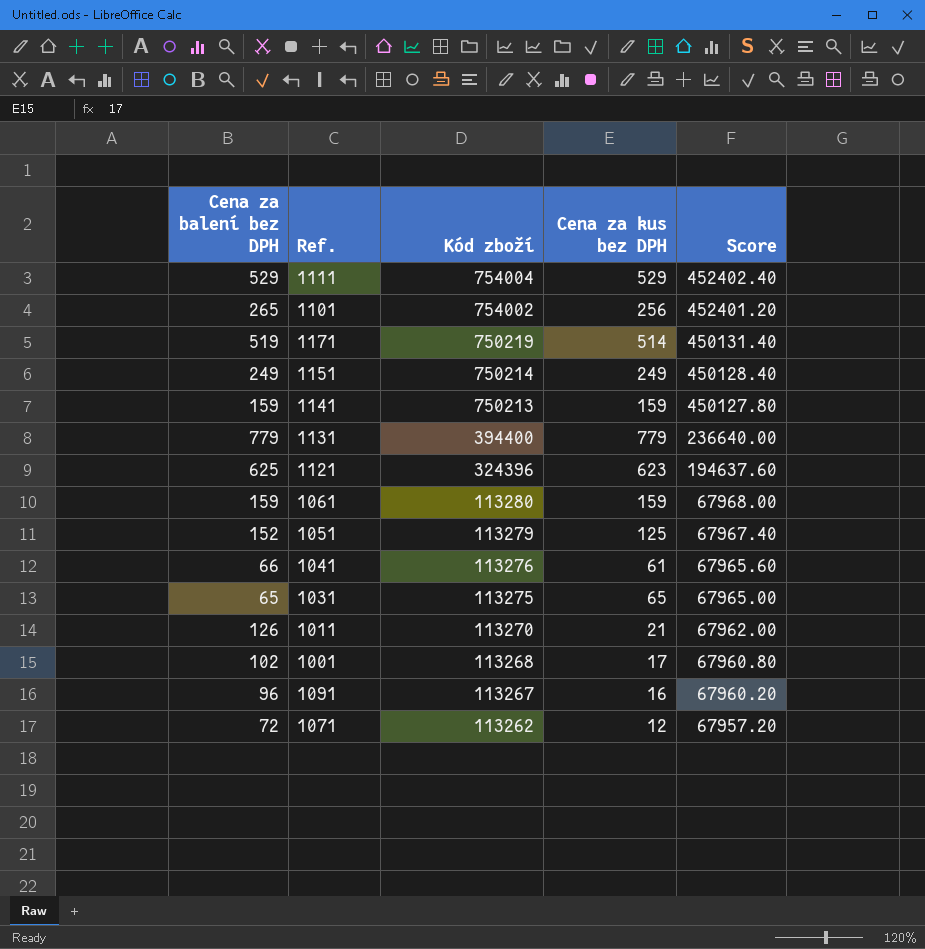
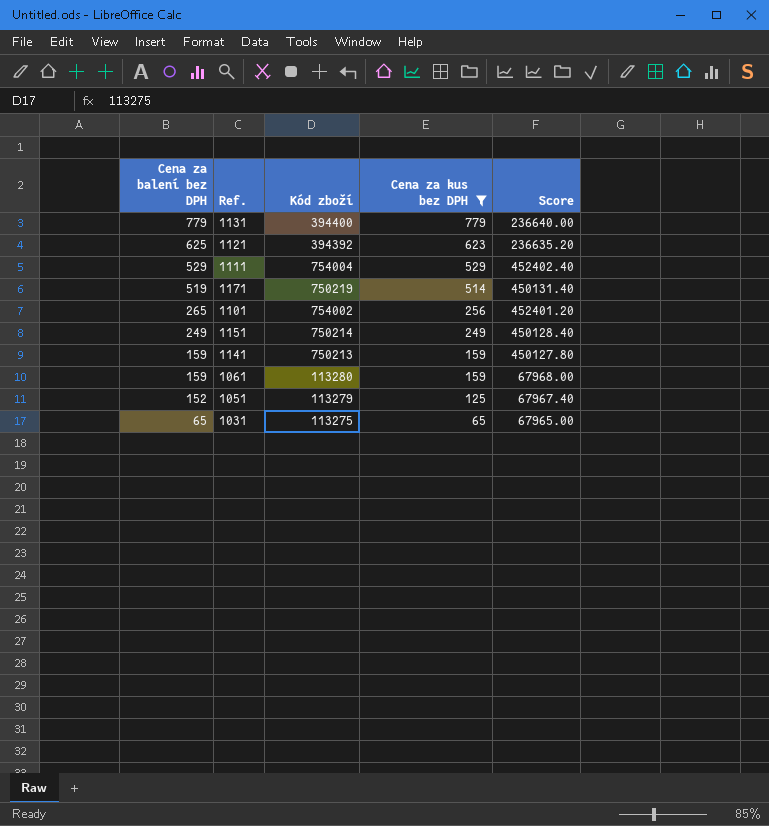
filter: none -> Cena za kus bez DPH >= 65
row order: Kód zboží descending -> Cena za balení bez DPH descending
1121 | Kód zboží: 324396 -> 394392
1121 | Score: 194637.60 -> 236635.20

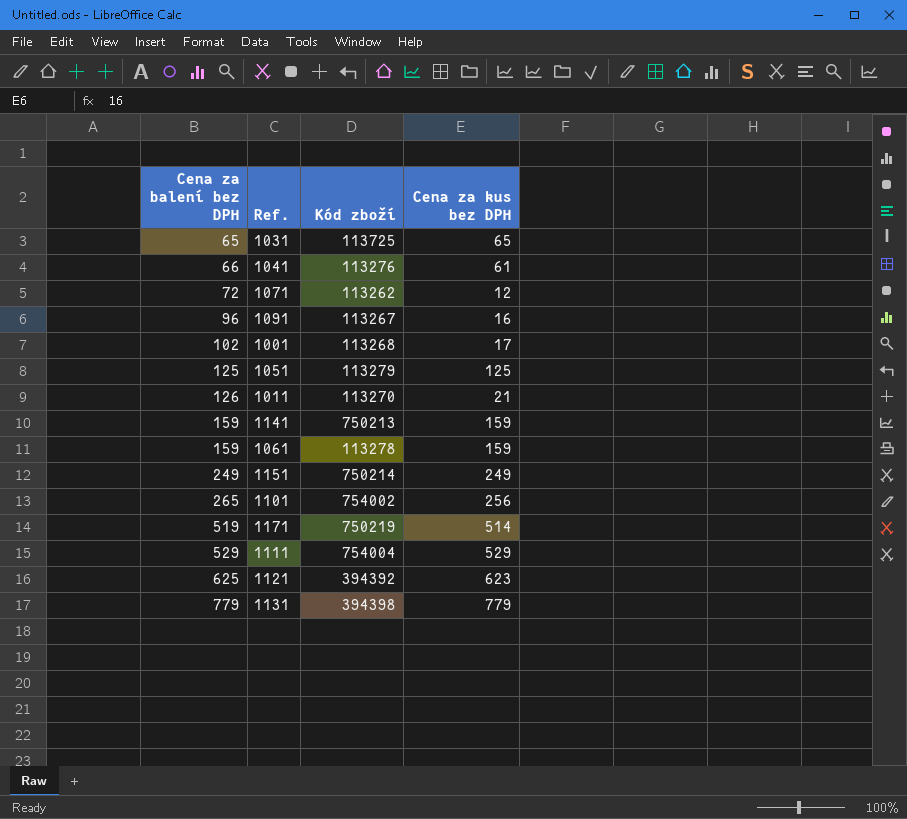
filter: Cena za kus bez DPH >= 65 -> none
row order: Cena za balení bez DPH descending -> Cena za balení bez DPH ascending
column Score | formula: [Kód zboží] * 0.6 -> none
1031 | Kód zboží: 113275 -> 113725
1051 | Cena za balení bez DPH: 152 -> 125
1061 | Kód zboží: 113280 -> 113278
1131 | Kód zboží: 394400 -> 394398

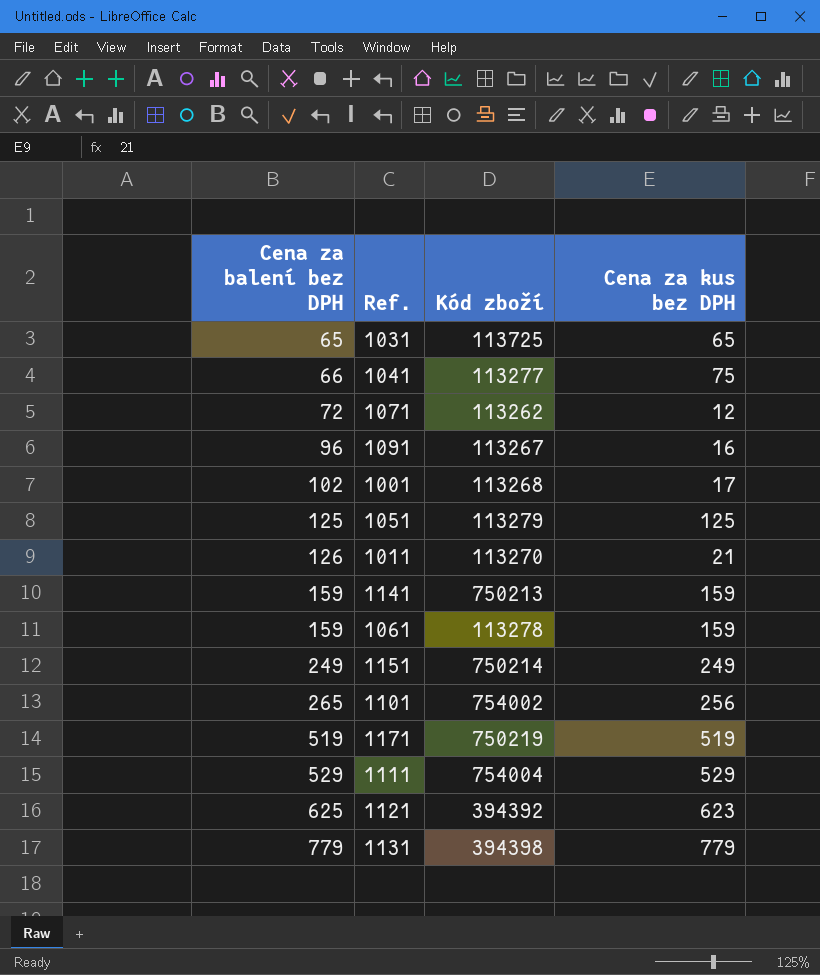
1041 | Kód zboží: 113276 -> 113277
1041 | Cena za kus bez DPH: 61 -> 75
1171 | Cena za kus bez DPH: 514 -> 519

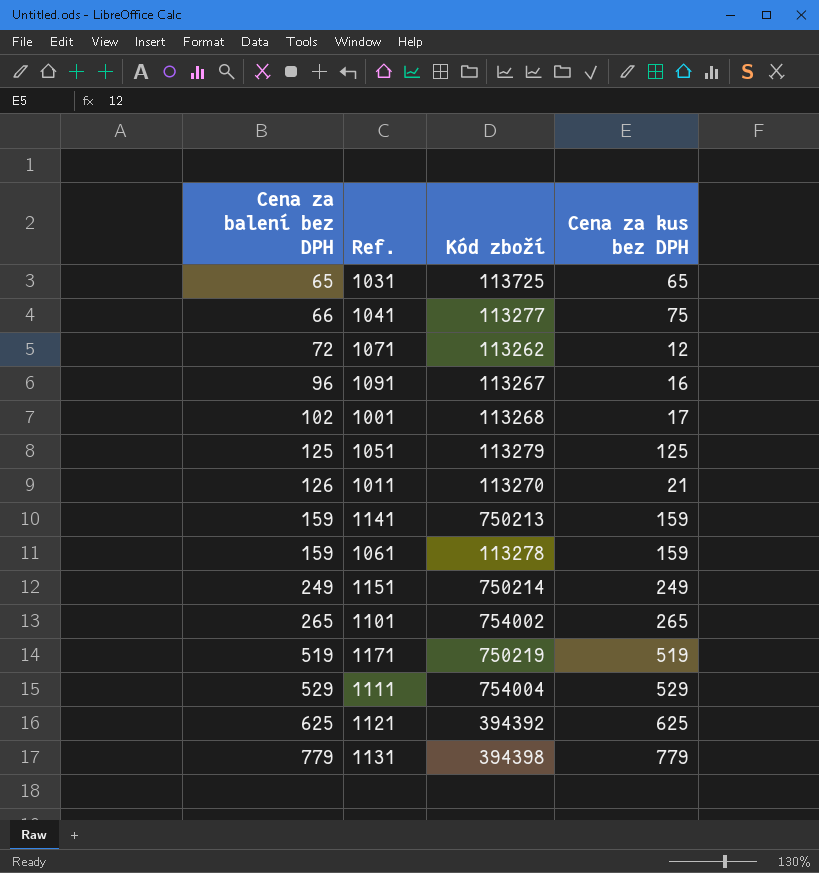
1101 | Cena za kus bez DPH: 256 -> 265
1121 | Cena za kus bez DPH: 623 -> 625

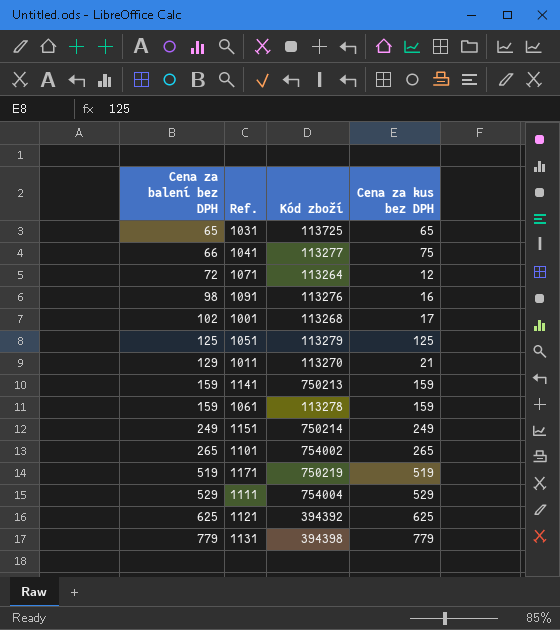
1071 | Kód zboží: 113262 -> 113264
1091 | Cena za balení bez DPH: 96 -> 98
1091 | Kód zboží: 113267 -> 113276
1011 | Cena za balení bez DPH: 126 -> 129

